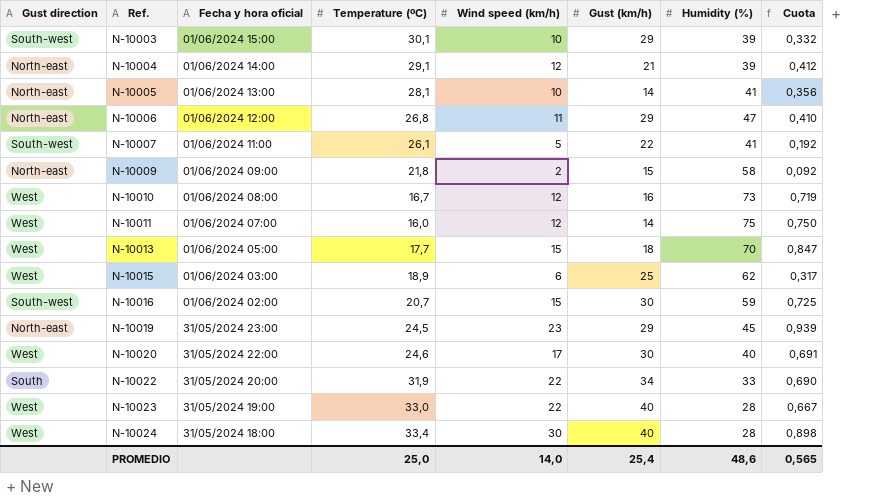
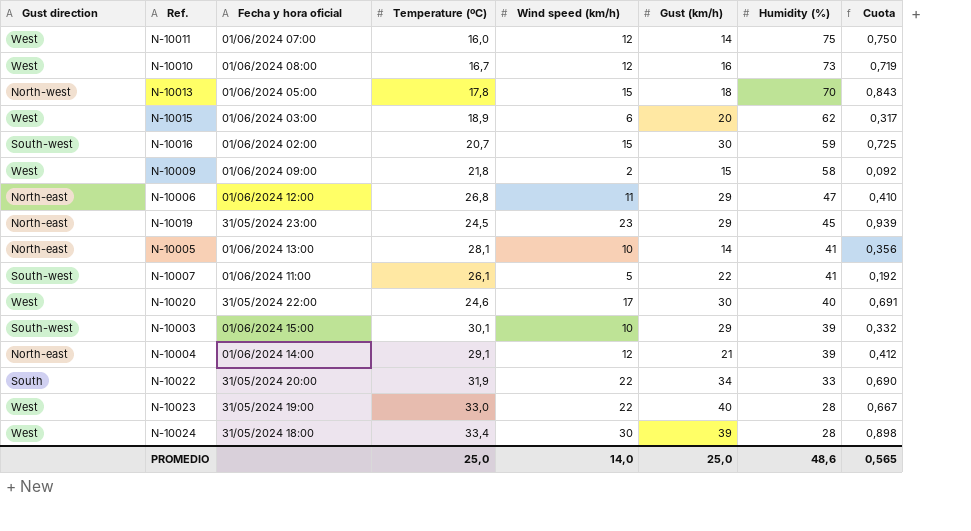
row order: Ref. ascending -> Humidity (%) descending
N-10013 | Gust direction: West -> North-west
N-10013 | Temperature (ºC): 17,7 -> 17,8
N-10013 | Cuota: 0,847 -> 0,843
N-10015 | Gust (km/h): 25 -> 20
N-10009 | Gust direction: North-east -> West
N-10024 | Gust (km/h): 40 -> 39
PROMEDIO | Gust (km/h): 25,4 -> 25,0

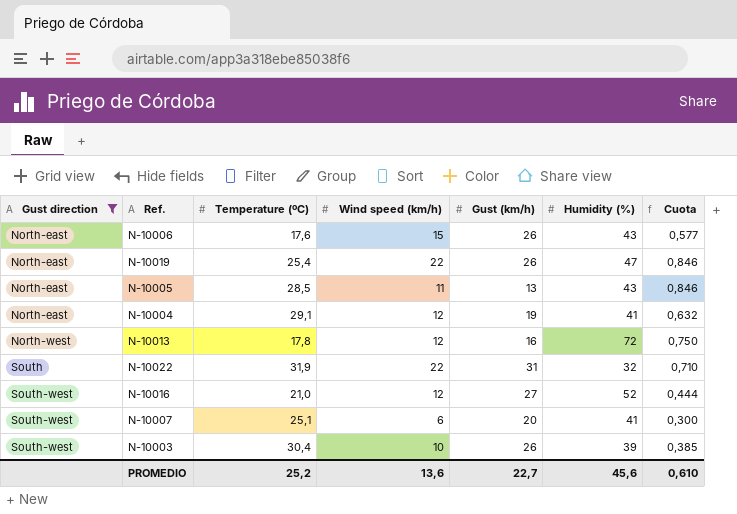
filter: none -> Gust direction != West
row order: Humidity (%) descending -> Gust direction ascending
column Fecha y hora oficial | position: 3 -> none
column Cuota | formula: [Wind speed (km/h)] / [Temperature (ºC)] -> [Wind speed (km/h)] / [Gust (km/h)]
N-10006 | Temperature (ºC): 26,8 -> 17,6
N-10006 | Wind speed (km/h): 11 -> 15
N-10006 | Gust (km/h): 29 -> 26
N-10006 | Humidity (%): 47 -> 43
N-10019 | Temperature (ºC): 24,5 -> 25,4
N-10019 | Wind speed (km/h): 23 -> 22
N-10019 | Gust (km/h): 29 -> 26
N-10019 | Humidity (%): 45 -> 47
N-10005 | Temperature (ºC): 28,1 -> 28,5
N-10005 | Wind speed (km/h): 10 -> 11
N-10005 | Gust (km/h): 14 -> 13
N-10005 | Humidity (%): 41 -> 43
N-10004 | Gust (km/h): 21 -> 19
N-10004 | Humidity (%): 39 -> 41
N-10013 | Wind speed (km/h): 15 -> 12
N-10013 | Gust (km/h): 18 -> 16
N-10013 | Humidity (%): 70 -> 72
N-10022 | Gust (km/h): 34 -> 31
N-10022 | Humidity (%): 33 -> 32
N-10016 | Temperature (ºC): 20,7 -> 21,0
N-10016 | Wind speed (km/h): 15 -> 12
N-10016 | Gust (km/h): 30 -> 27
N-10016 | Humidity (%): 59 -> 52
N-10007 | Temperature (ºC): 26,1 -> 25,1
N-10007 | Wind speed (km/h): 5 -> 6
N-10007 | Gust (km/h): 22 -> 20
N-10003 | Temperature (ºC): 30,1 -> 30,4
N-10003 | Gust (km/h): 29 -> 26
PROMEDIO | Temperature (ºC): 25,0 -> 25,2
PROMEDIO | Wind speed (km/h): 14,0 -> 13,6
PROMEDIO | Gust (km/h): 25,0 -> 22,7
PROMEDIO | Humidity (%): 48,6 -> 45,6
PROMEDIO | Cuota: 0,565 -> 0,610

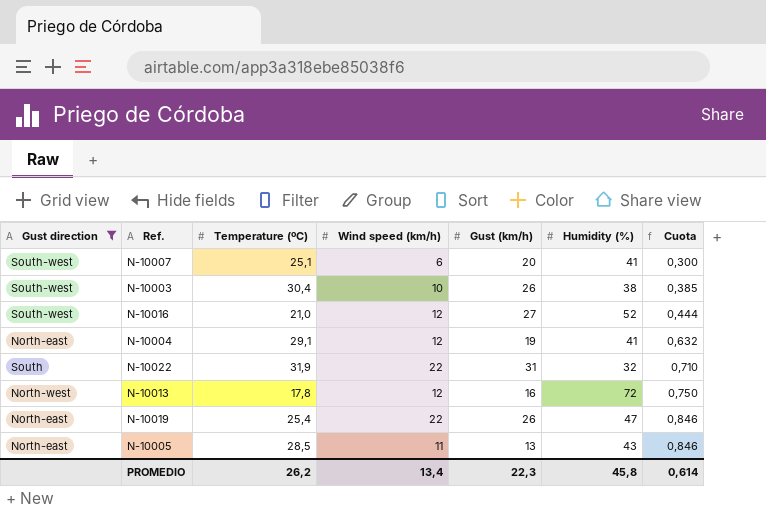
row order: Gust direction ascending -> Cuota ascending
row N-10006: North-east | 17,6 | 15 | 26 | 43 | 0,577 -> none
N-10003 | Humidity (%): 39 -> 38
PROMEDIO | Temperature (ºC): 25,2 -> 26,2
PROMEDIO | Wind speed (km/h): 13,6 -> 13,4
PROMEDIO | Gust (km/h): 22,7 -> 22,3
PROMEDIO | Humidity (%): 45,6 -> 45,8
PROMEDIO | Cuota: 0,610 -> 0,614

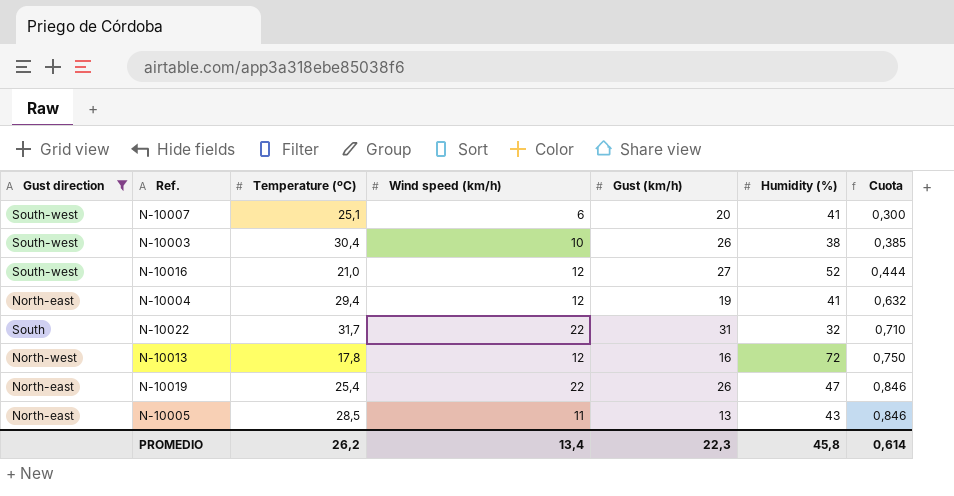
N-10004 | Temperature (ºC): 29,1 -> 29,4
N-10022 | Temperature (ºC): 31,9 -> 31,7

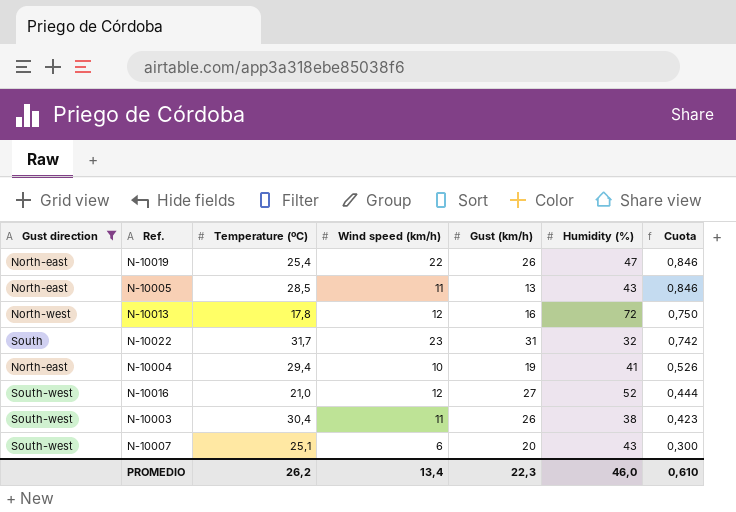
row order: Cuota ascending -> Cuota descending
N-10022 | Wind speed (km/h): 22 -> 23
N-10022 | Cuota: 0,710 -> 0,742
N-10004 | Wind speed (km/h): 12 -> 10
N-10004 | Cuota: 0,632 -> 0,526
N-10003 | Wind speed (km/h): 10 -> 11
N-10003 | Cuota: 0,385 -> 0,423
N-10007 | Humidity (%): 41 -> 43
PROMEDIO | Humidity (%): 45,8 -> 46,0
PROMEDIO | Cuota: 0,614 -> 0,610

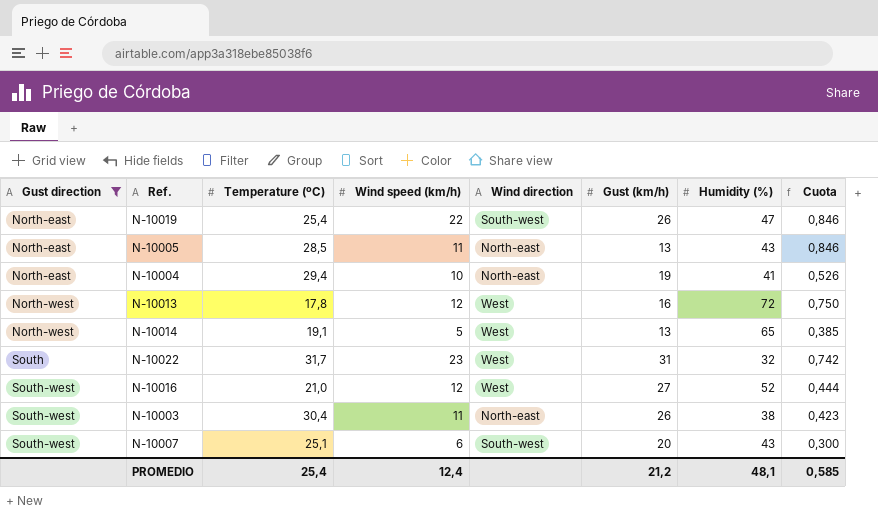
row order: Cuota descending -> Gust direction ascending
column Wind direction | position: none -> 5
row N-10014: none -> North-west | 19,1 | 5 | West | 13 | 65 | 0,385
PROMEDIO | Temperature (ºC): 26,2 -> 25,4
PROMEDIO | Wind speed (km/h): 13,4 -> 12,4
PROMEDIO | Gust (km/h): 22,3 -> 21,2
PROMEDIO | Humidity (%): 46,0 -> 48,1
PROMEDIO | Cuota: 0,610 -> 0,585

